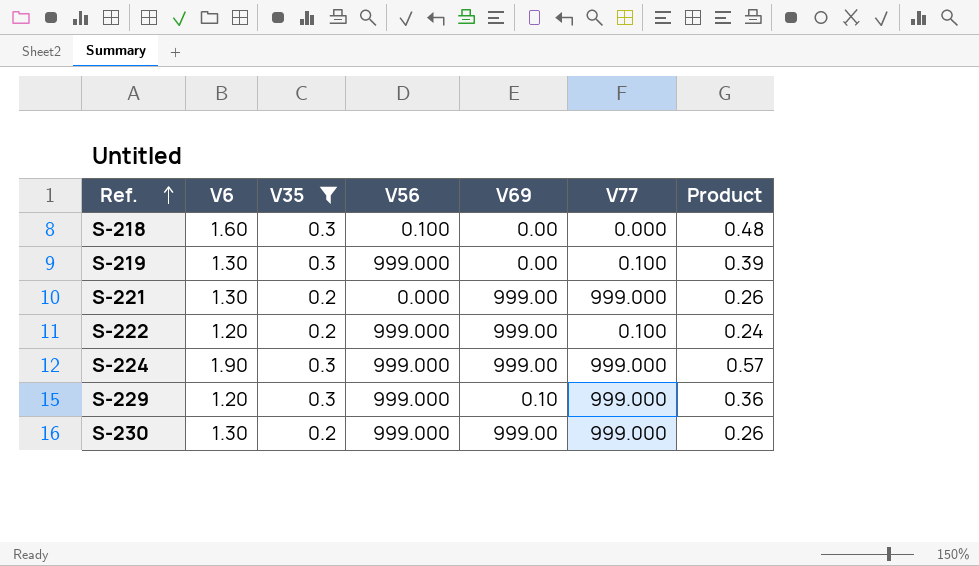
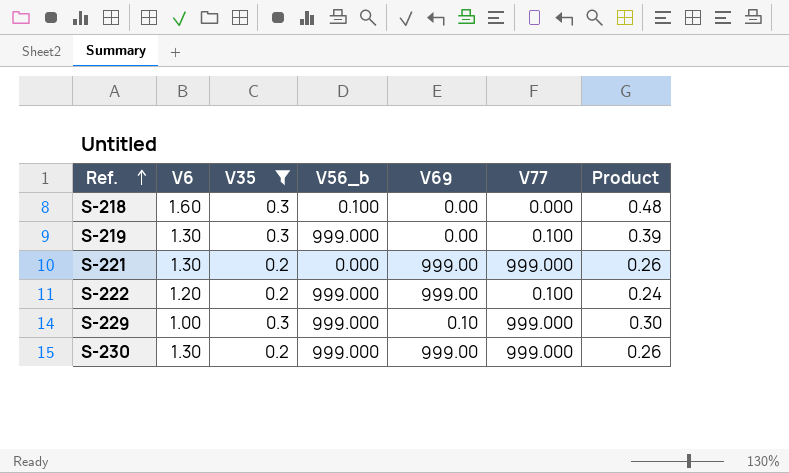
column name: V56 -> V56_b
row S-224: 1.90 | 0.3 | 999.000 | 999.00 | 999.000 | 0.57 -> none
S-229 | V6: 1.20 -> 1.00
S-229 | Product: 0.36 -> 0.30

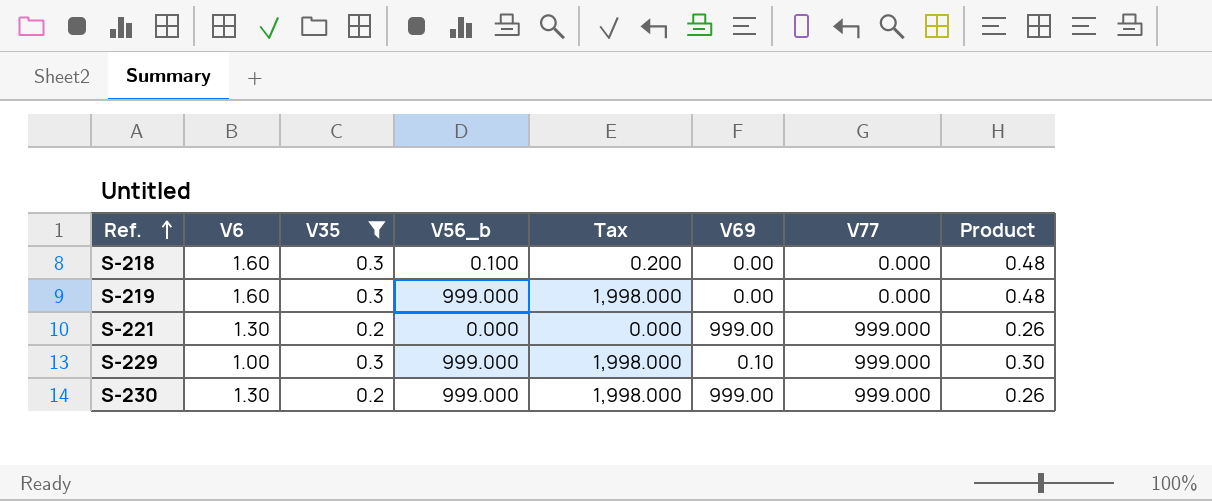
column Tax | formula: none -> [V56_b] * 2
row S-222: 1.20 | 0.2 | 999.000 | 999.00 | 0.100 | 0.24 -> none
S-219 | V6: 1.30 -> 1.60
S-219 | V77: 0.100 -> 0.000
S-219 | Product: 0.39 -> 0.48

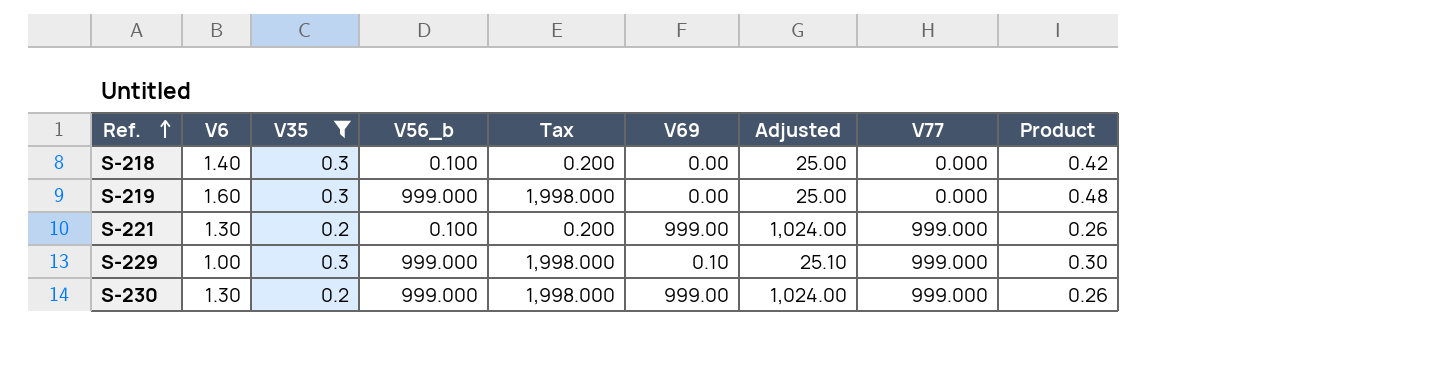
column Adjusted | formula: none -> [V69] + 25
S-218 | V6: 1.60 -> 1.40
S-218 | Product: 0.48 -> 0.42
S-221 | V56_b: 0.000 -> 0.100
S-221 | Tax: 0.000 -> 0.200

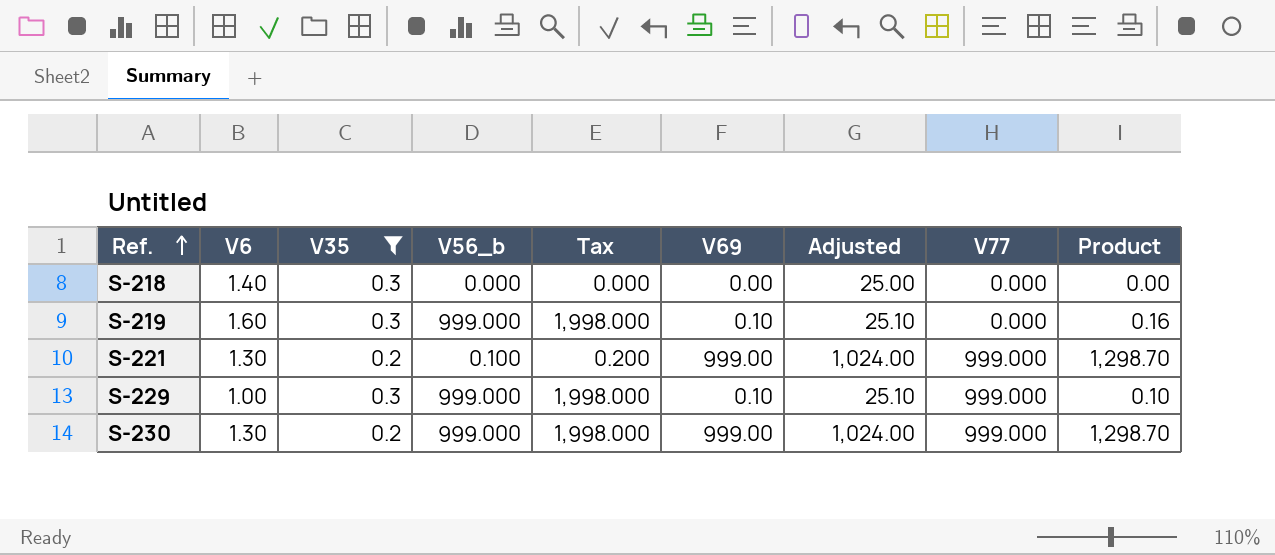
column Product | formula: [V6] * [V35] -> [V6] * [V69]
S-218 | V56_b: 0.100 -> 0.000
S-218 | Tax: 0.200 -> 0.000
S-219 | V69: 0.00 -> 0.10
S-219 | Adjusted: 25.00 -> 25.10

